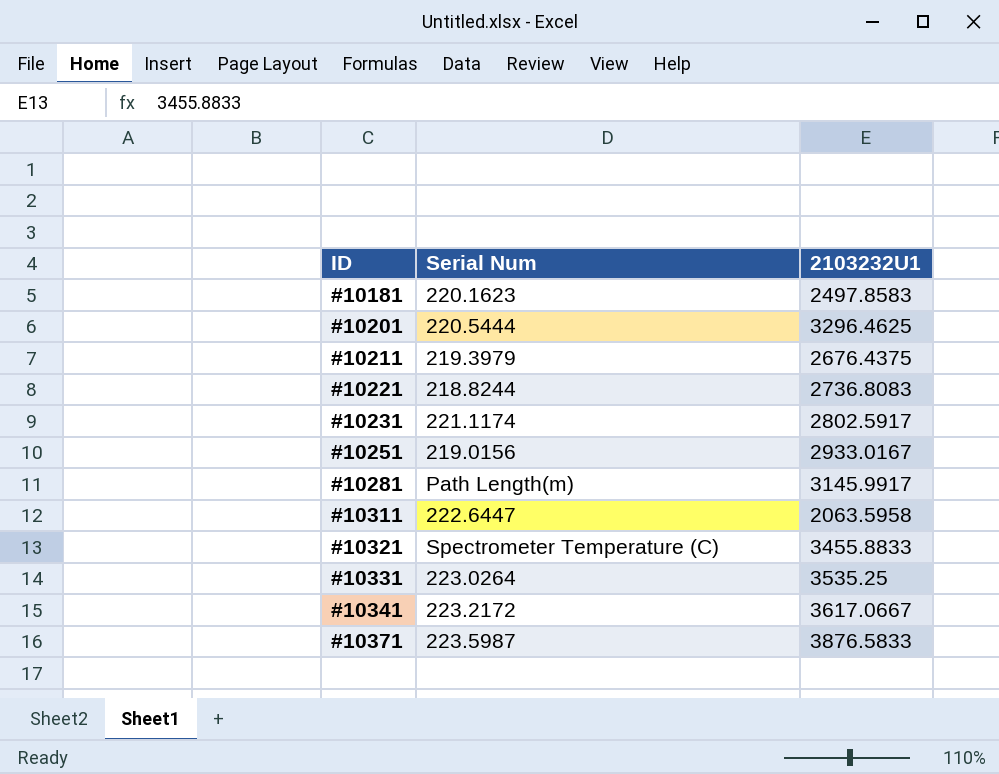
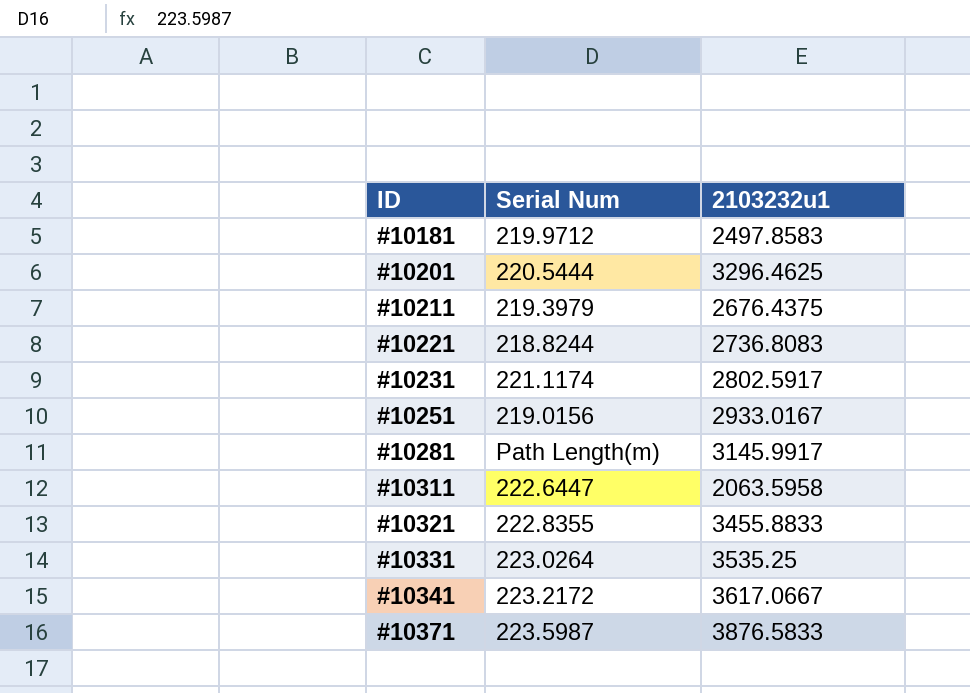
column name: 2103232U1 -> 2103232u1
#10181 | Serial Num: 220.1623 -> 219.9712
#10321 | Serial Num: Spectrometer Temperature (C) -> 222.8355

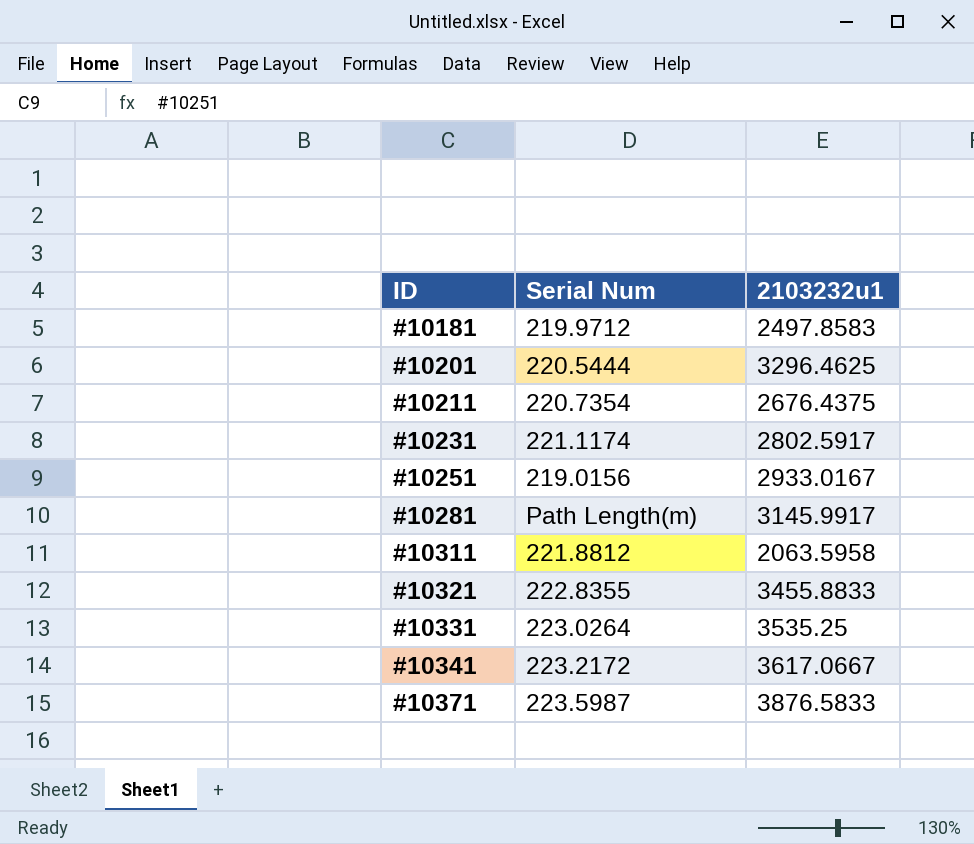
row #10221: 218.8244 | 2736.8083 -> none
#10211 | Serial Num: 219.3979 -> 220.7354
#10311 | Serial Num: 222.6447 -> 221.8812

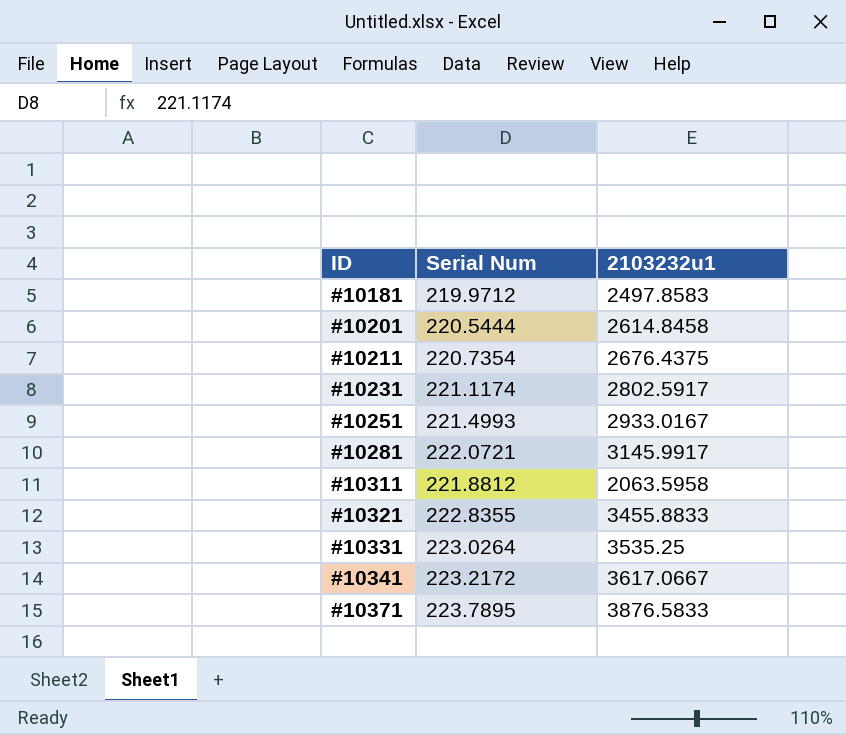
#10201 | 2103232u1: 3296.4625 -> 2614.8458
#10251 | Serial Num: 219.0156 -> 221.4993
#10281 | Serial Num: Path Length(m) -> 222.0721
#10371 | Serial Num: 223.5987 -> 223.7895

